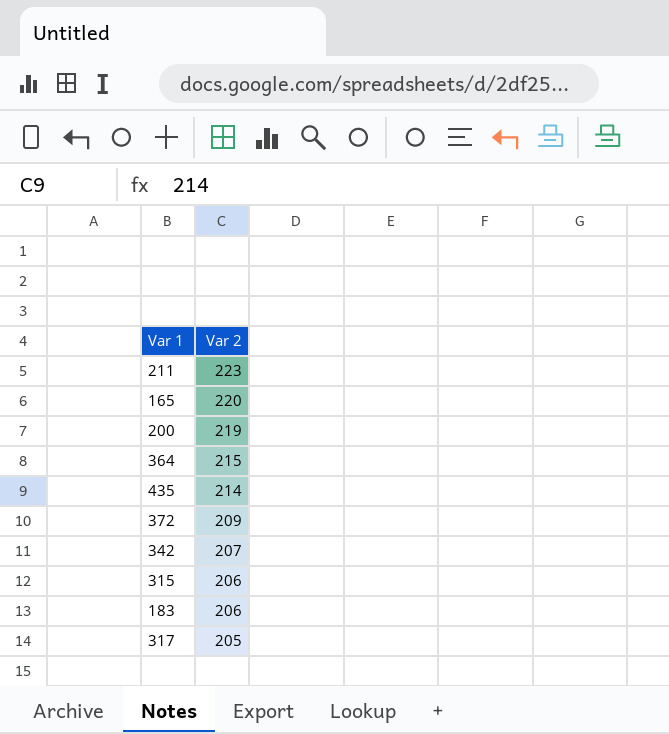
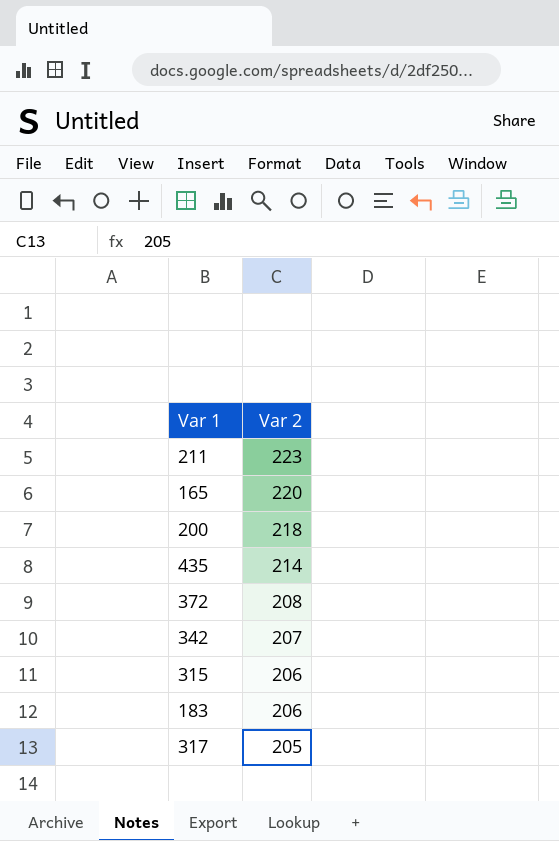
row 364: 215 -> none
200 | Var 2: 219 -> 218
372 | Var 2: 209 -> 208

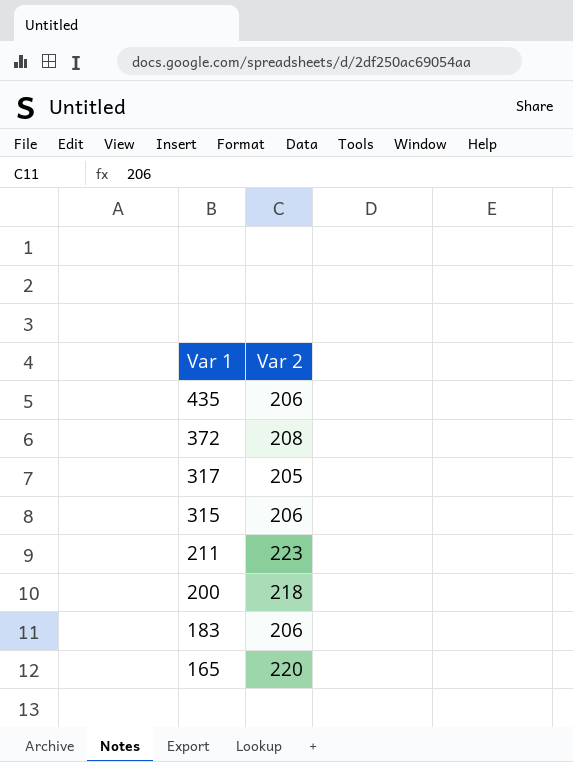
row order: Var 2 descending -> Var 1 descending
row 342: 207 -> none
435 | Var 2: 214 -> 206

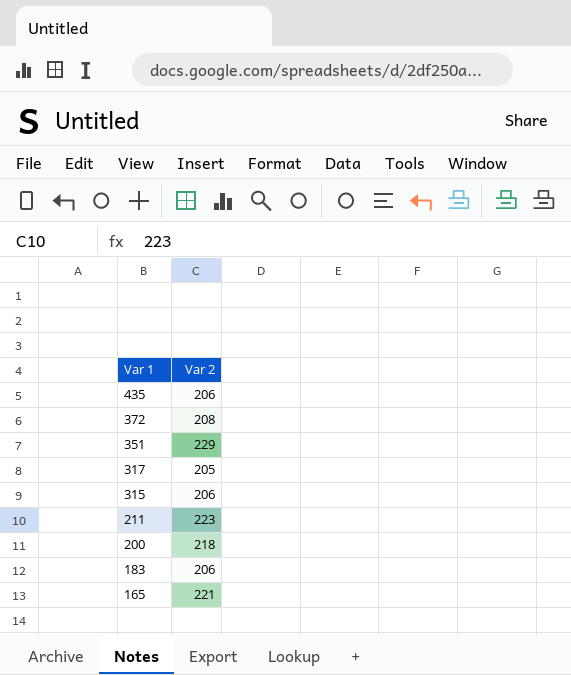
row 351: none -> 229
165 | Var 2: 220 -> 221

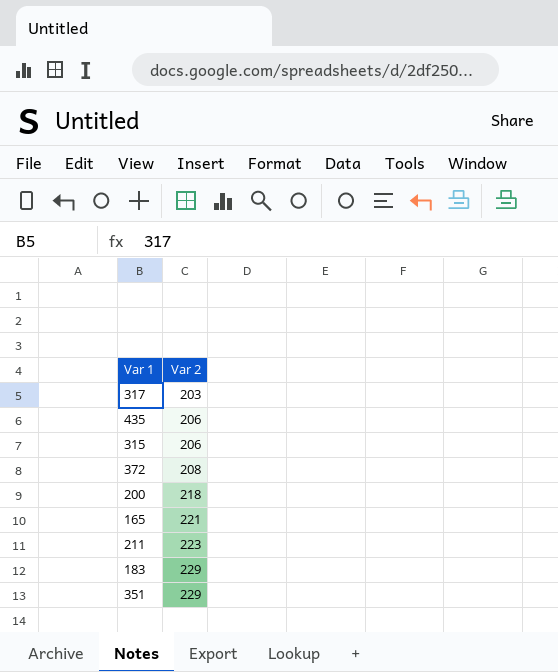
row order: Var 1 descending -> Var 2 ascending
317 | Var 2: 205 -> 203
183 | Var 2: 206 -> 229

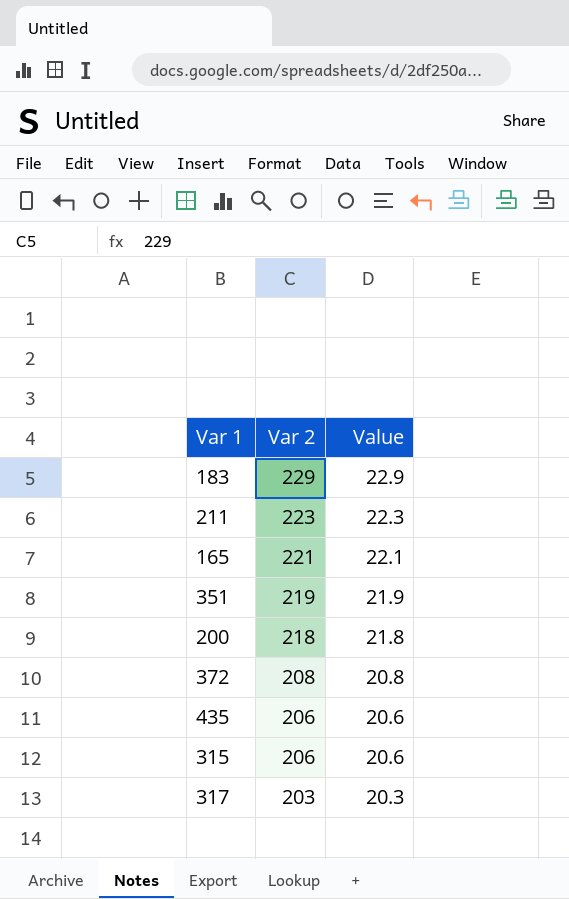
row order: Var 2 ascending -> Var 2 descending
column Value | formula: none -> [Var 2] * 0.1
351 | Var 2: 229 -> 219

